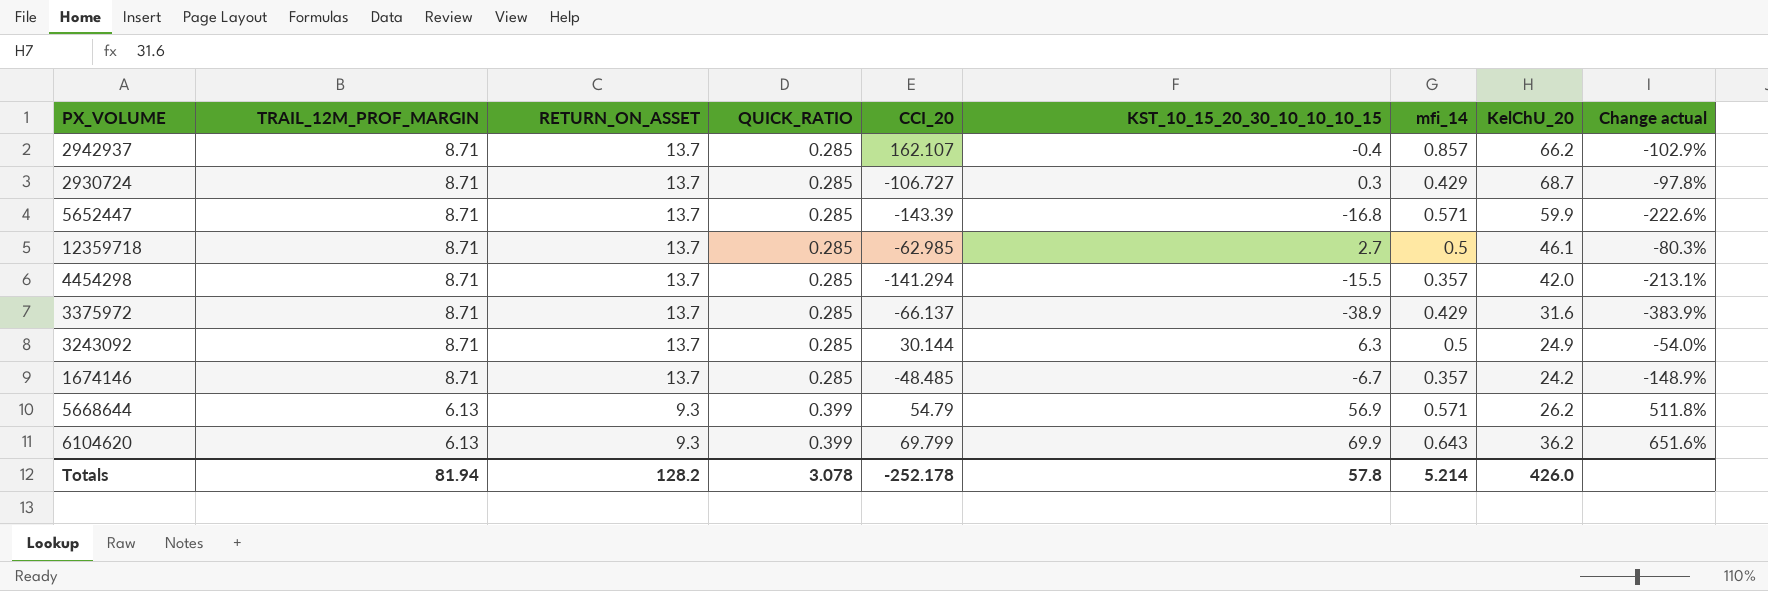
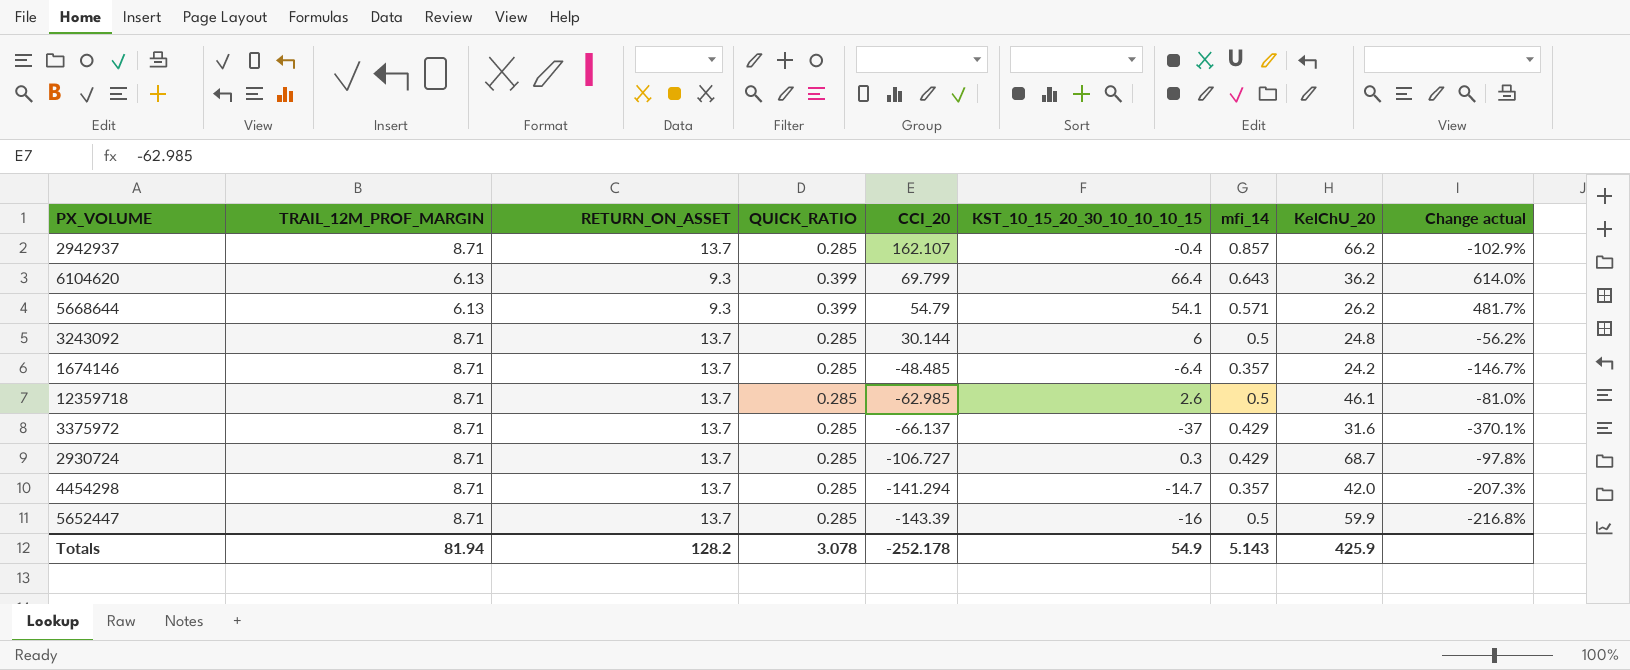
row order: TRAIL_12M_PROF_MARGIN descending -> CCI_20 descending
6104620 | KST_10_15_20_30_10_10_10_15: 69.9 -> 66.4
6104620 | Change actual: 651.6% -> 614.0%
5668644 | KST_10_15_20_30_10_10_10_15: 56.9 -> 54.1
5668644 | Change actual: 511.8% -> 481.7%
3243092 | KST_10_15_20_30_10_10_10_15: 6.3 -> 6
3243092 | KelChU_20: 24.9 -> 24.8
3243092 | Change actual: -54.0% -> -56.2%
1674146 | KST_10_15_20_30_10_10_10_15: -6.7 -> -6.4
1674146 | Change actual: -148.9% -> -146.7%
12359718 | KST_10_15_20_30_10_10_10_15: 2.7 -> 2.6
12359718 | Change actual: -80.3% -> -81.0%
3375972 | KST_10_15_20_30_10_10_10_15: -38.9 -> -37
3375972 | Change actual: -383.9% -> -370.1%
4454298 | KST_10_15_20_30_10_10_10_15: -15.5 -> -14.7
4454298 | Change actual: -213.1% -> -207.3%
5652447 | KST_10_15_20_30_10_10_10_15: -16.8 -> -16
5652447 | mfi_14: 0.571 -> 0.5
5652447 | Change actual: -222.6% -> -216.8%
Totals | KST_10_15_20_30_10_10_10_15: 57.8 -> 54.9
Totals | mfi_14: 5.214 -> 5.143
Totals | KelChU_20: 426.0 -> 425.9

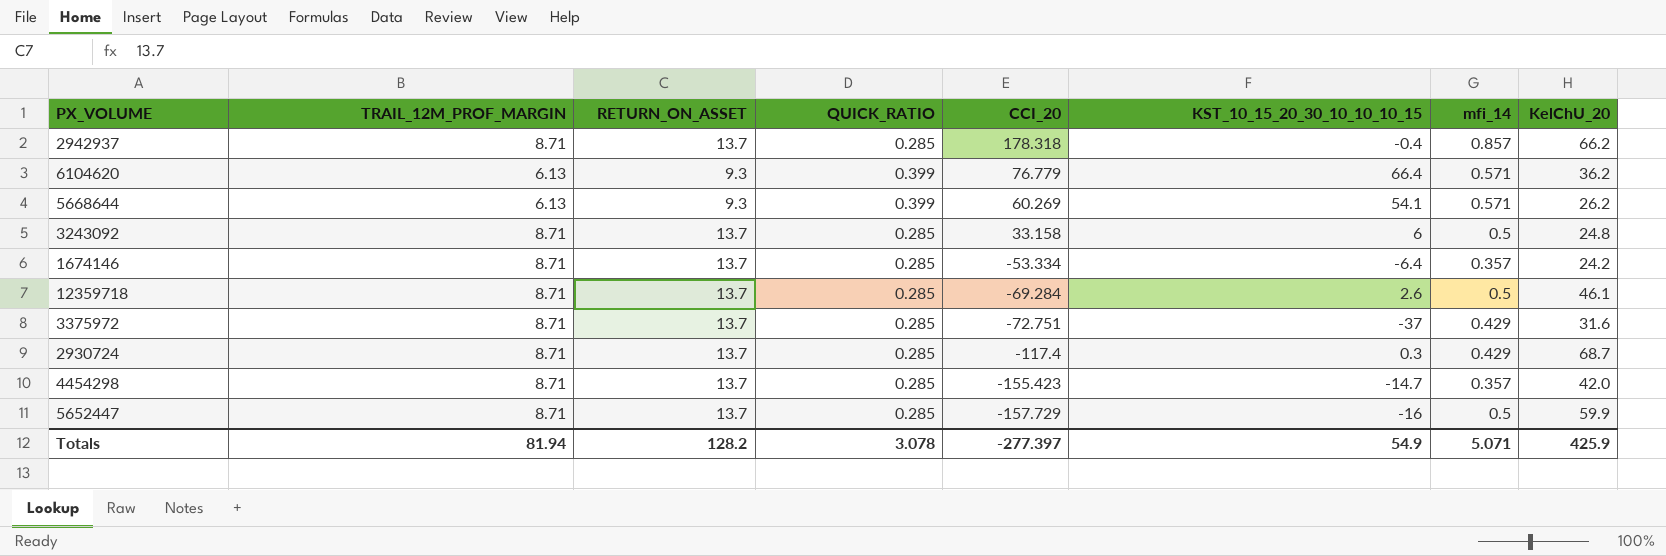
column Change actual | formula: ([KST_10_15_20_30_10_10_10_15] - [RETURN_ON_ASSET]) / [RETURN_ON_ASSET] -> none
2942937 | CCI_20: 162.107 -> 178.318
6104620 | CCI_20: 69.799 -> 76.779
6104620 | mfi_14: 0.643 -> 0.571
5668644 | CCI_20: 54.79 -> 60.269
3243092 | CCI_20: 30.144 -> 33.158
1674146 | CCI_20: -48.485 -> -53.334
12359718 | CCI_20: -62.985 -> -69.284
3375972 | CCI_20: -66.137 -> -72.751
2930724 | CCI_20: -106.727 -> -117.4
4454298 | CCI_20: -141.294 -> -155.423
5652447 | CCI_20: -143.39 -> -157.729
Totals | CCI_20: -252.178 -> -277.397
Totals | mfi_14: 5.143 -> 5.071

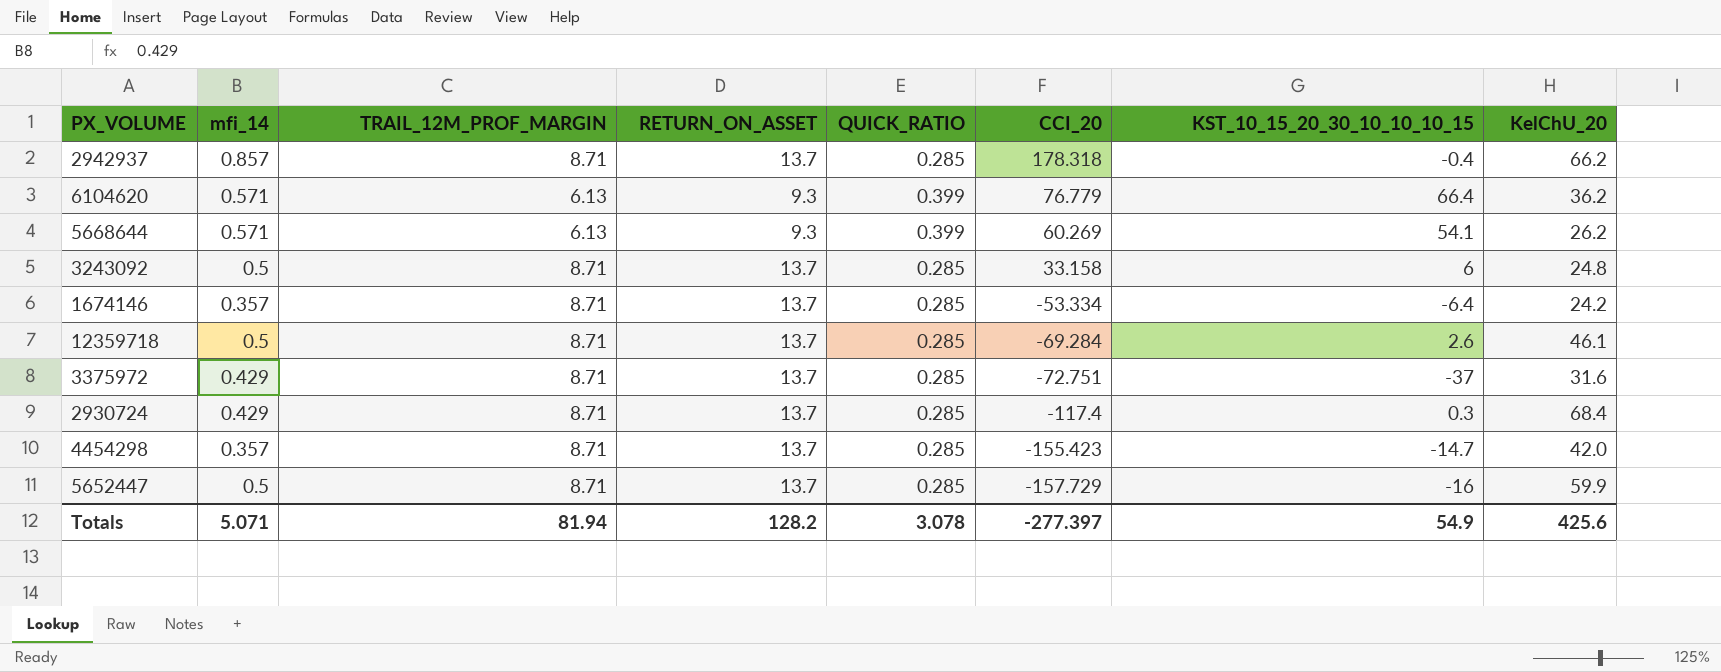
column mfi_14 | position: 7 -> 2
2930724 | KelChU_20: 68.7 -> 68.4
Totals | KelChU_20: 425.9 -> 425.6

